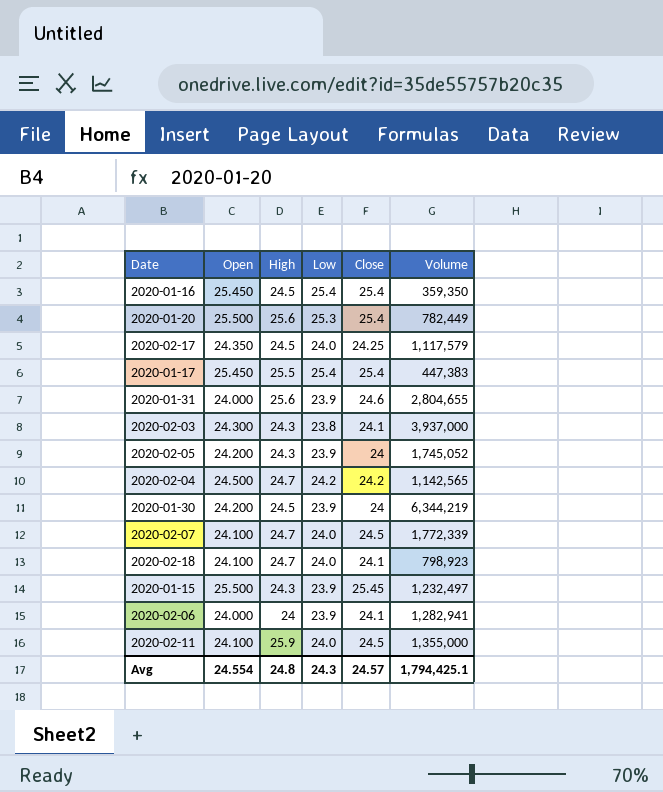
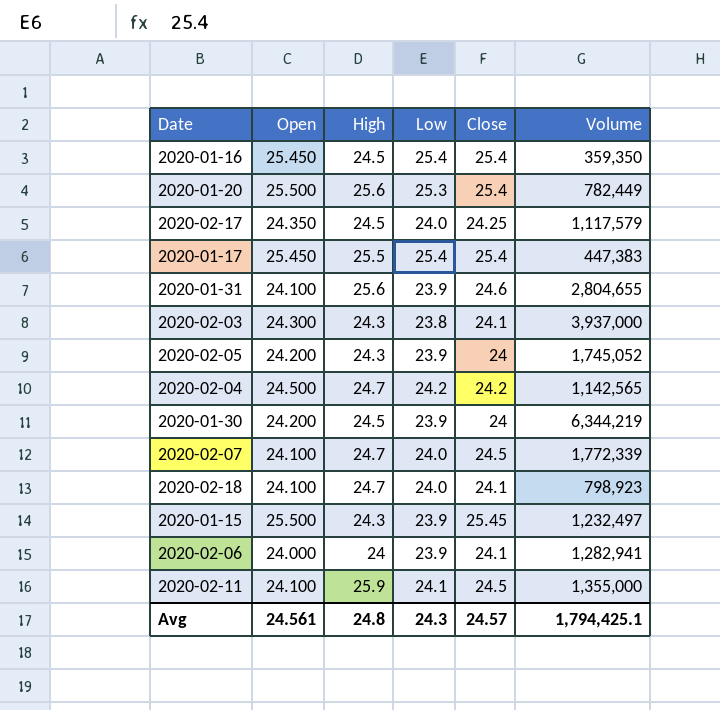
2020-01-31 | Open: 24.000 -> 24.100
2020-02-11 | Low: 24.0 -> 24.1
Avg | Open: 24.554 -> 24.561

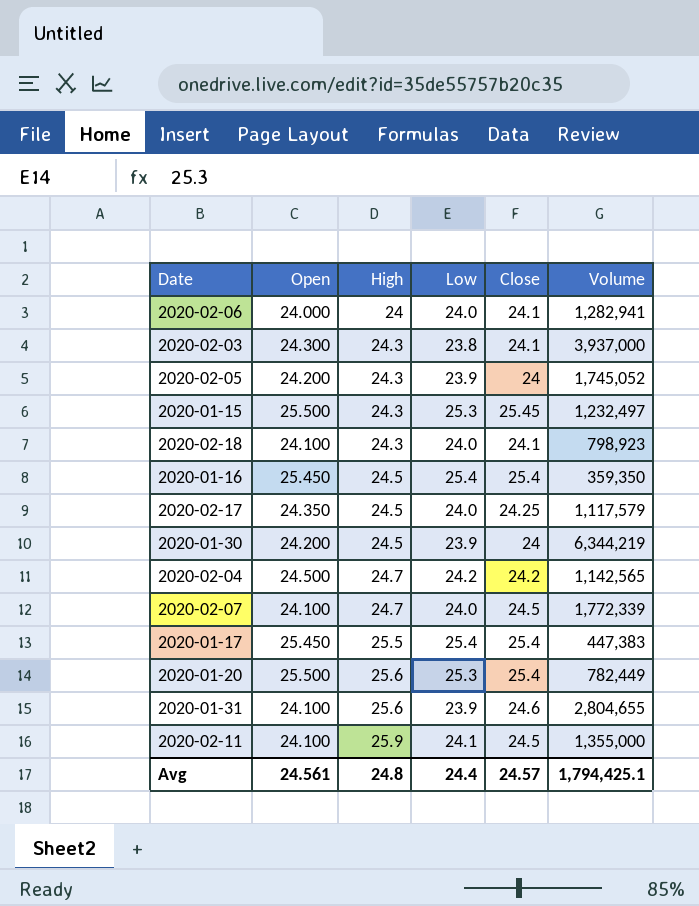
row order: none -> High ascending
2020-02-06 | Low: 23.9 -> 24.0
2020-01-15 | Low: 23.9 -> 25.3
2020-02-18 | High: 24.7 -> 24.3
Avg | Low: 24.3 -> 24.4

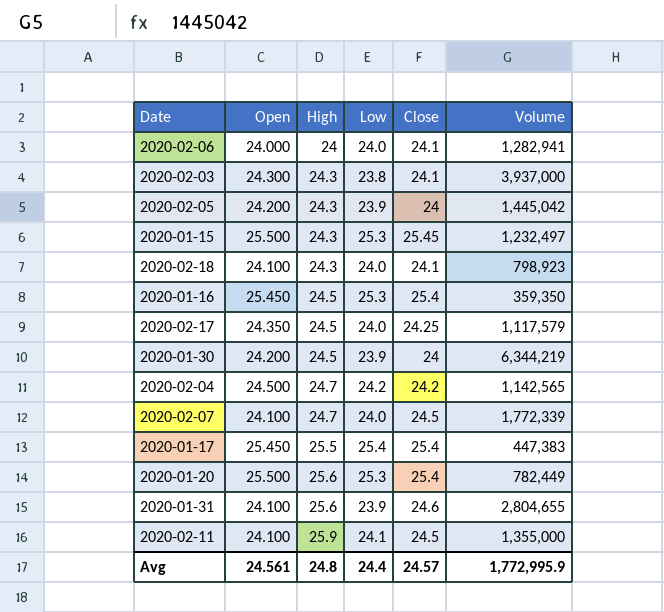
2020-02-05 | Volume: 1,745,052 -> 1,445,042
2020-01-16 | Low: 25.4 -> 25.3
Avg | Volume: 1,794,425.1 -> 1,772,995.9

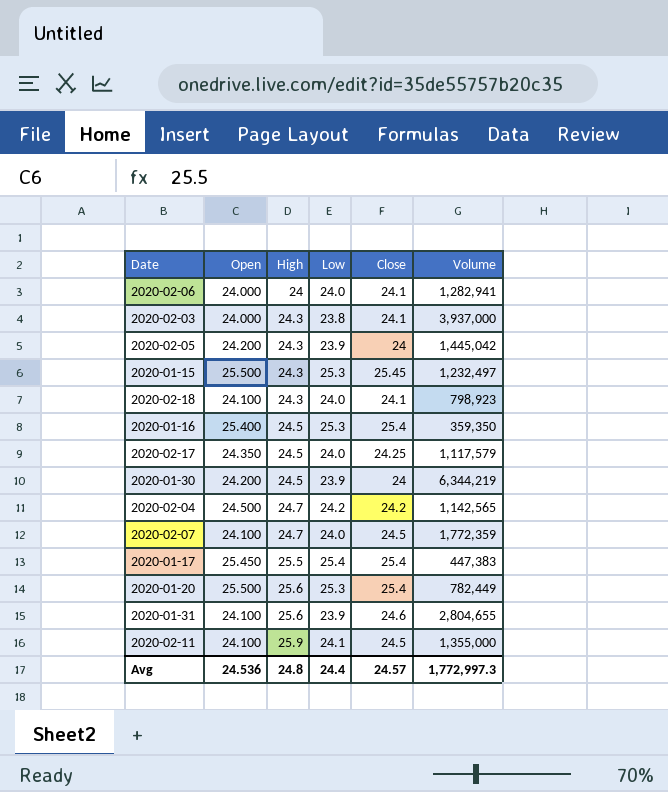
2020-02-03 | Open: 24.300 -> 24.000
2020-01-16 | Open: 25.450 -> 25.400
2020-02-07 | Volume: 1,772,339 -> 1,772,359
Avg | Open: 24.561 -> 24.536
Avg | Volume: 1,772,995.9 -> 1,772,997.3

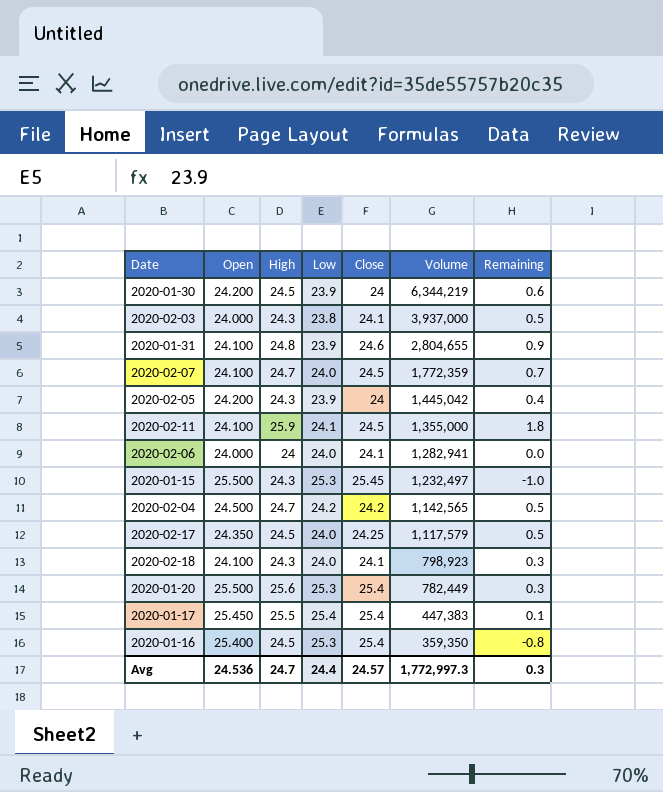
row order: High ascending -> Volume descending
column Remaining | formula: none -> [High] - [Low]
2020-01-31 | High: 25.6 -> 24.8
Avg | High: 24.8 -> 24.7

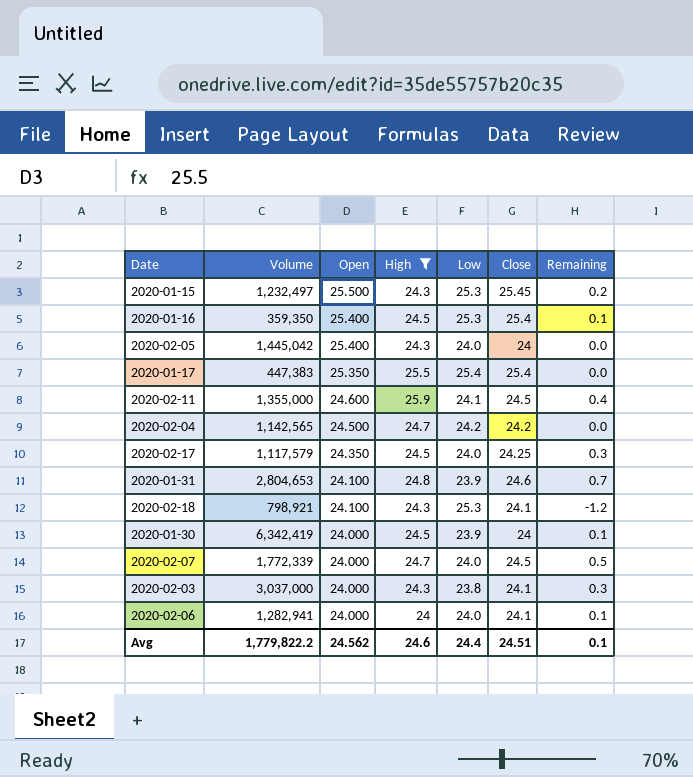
filter: none -> High != 25.6
row order: Volume descending -> Open descending
column Volume | position: 6 -> 2
column Remaining | formula: [High] - [Low] -> [Close] - [Low]
2020-02-05 | Open: 24.200 -> 25.400
2020-02-05 | Low: 23.9 -> 24.0
2020-01-17 | Open: 25.450 -> 25.350
2020-02-11 | Open: 24.100 -> 24.600
2020-01-31 | Volume: 2,804,655 -> 2,804,653
2020-02-18 | Volume: 798,923 -> 798,921
2020-02-18 | Low: 24.0 -> 25.3
2020-01-30 | Volume: 6,344,219 -> 6,342,419
2020-01-30 | Open: 24.200 -> 24.000
2020-02-07 | Volume: 1,772,359 -> 1,772,339
2020-02-07 | Open: 24.100 -> 24.000
2020-02-03 | Volume: 3,937,000 -> 3,037,000
Avg | Volume: 1,772,997.3 -> 1,779,822.2
Avg | Open: 24.536 -> 24.562
Avg | High: 24.7 -> 24.6
Avg | Close: 24.57 -> 24.51
Avg | Remaining: 0.3 -> 0.1

